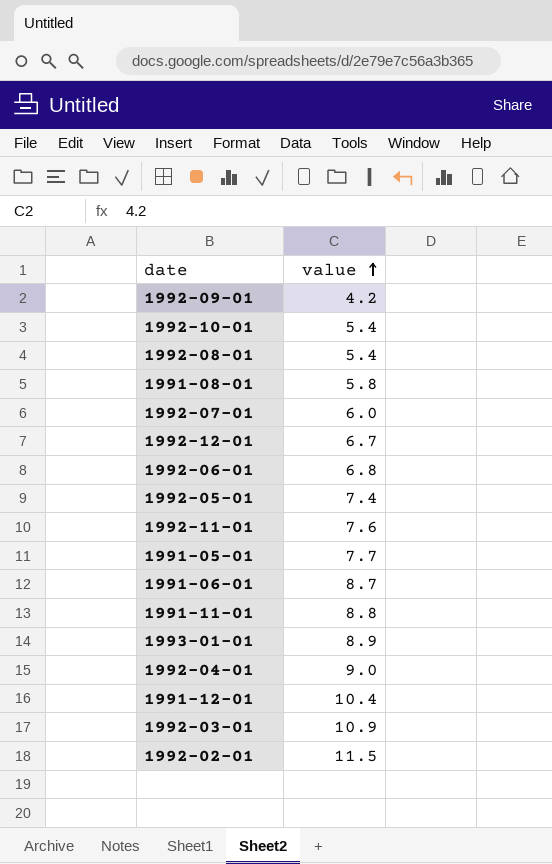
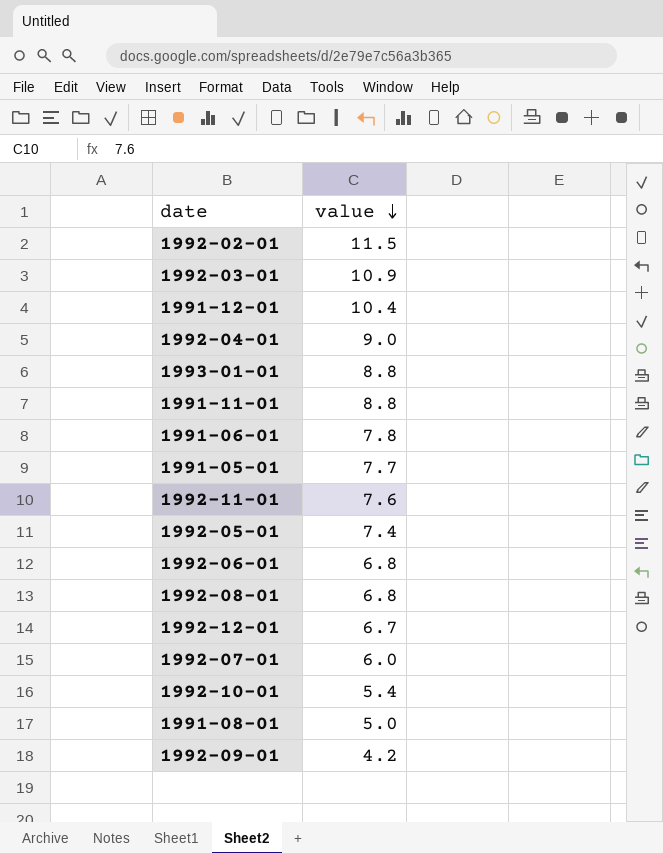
row order: value ascending -> value descending
1993-01-01 | value: 8.9 -> 8.8
1991-06-01 | value: 8.7 -> 7.8
1992-08-01 | value: 5.4 -> 6.8
1991-08-01 | value: 5.8 -> 5.0

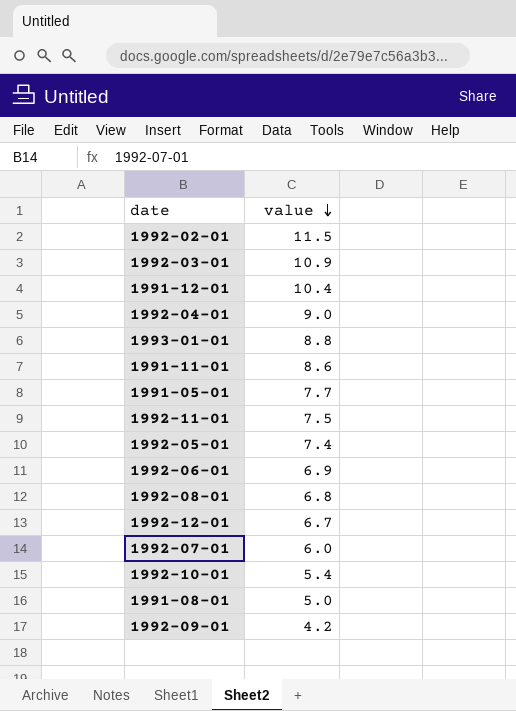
row 1991-06-01: 7.8 -> none
1991-11-01 | value: 8.8 -> 8.6
1992-11-01 | value: 7.6 -> 7.5
1992-06-01 | value: 6.8 -> 6.9

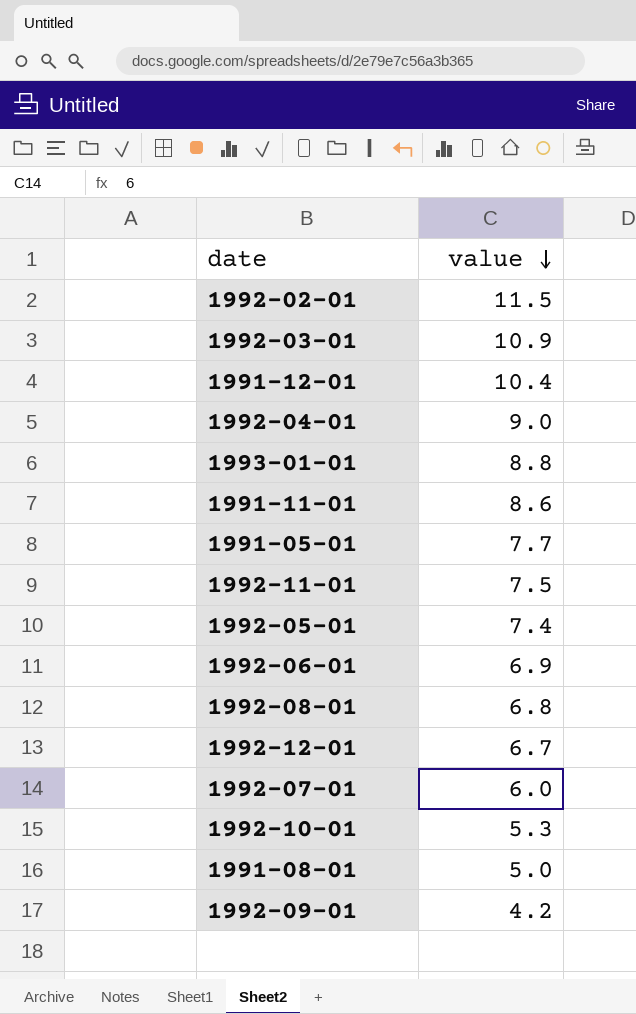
1992-10-01 | value: 5.4 -> 5.3

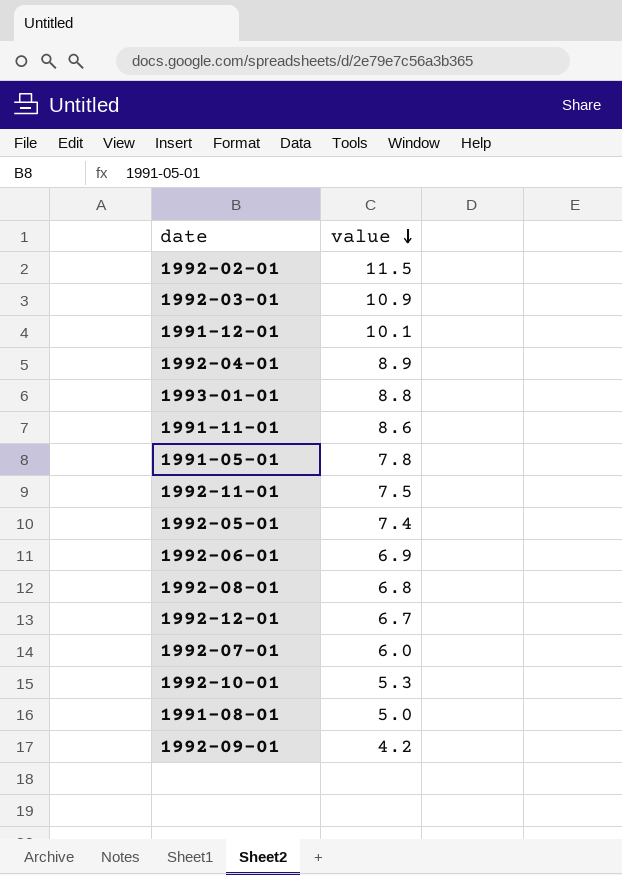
1991-12-01 | value: 10.4 -> 10.1
1992-04-01 | value: 9.0 -> 8.9
1991-05-01 | value: 7.7 -> 7.8

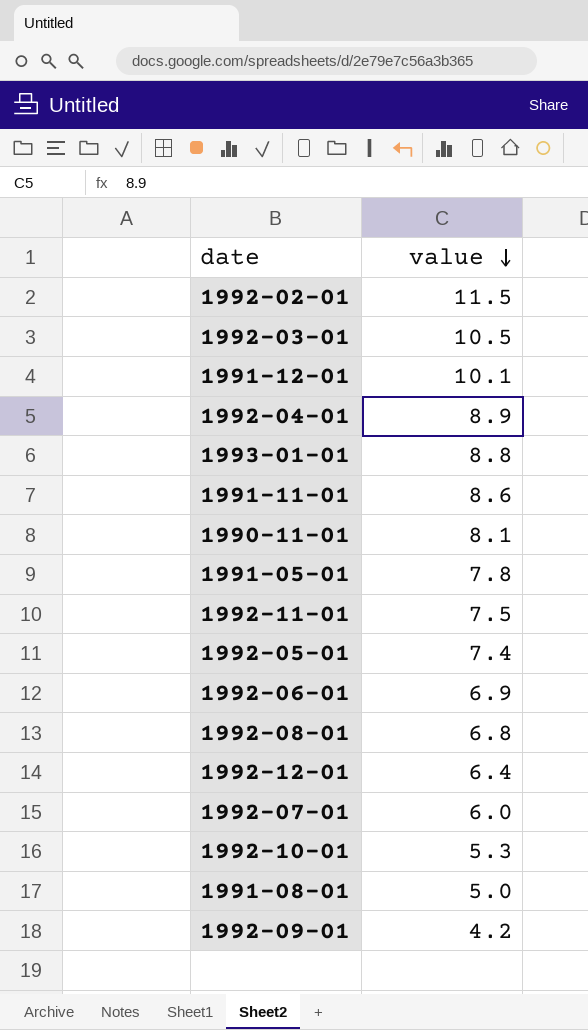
1992-03-01 | value: 10.9 -> 10.5
row 1990-11-01: none -> 8.1
1992-12-01 | value: 6.7 -> 6.4

